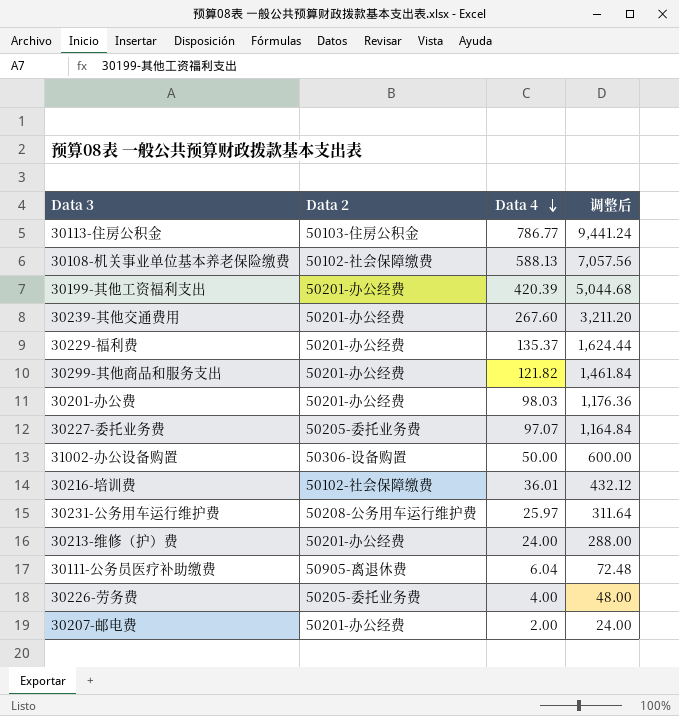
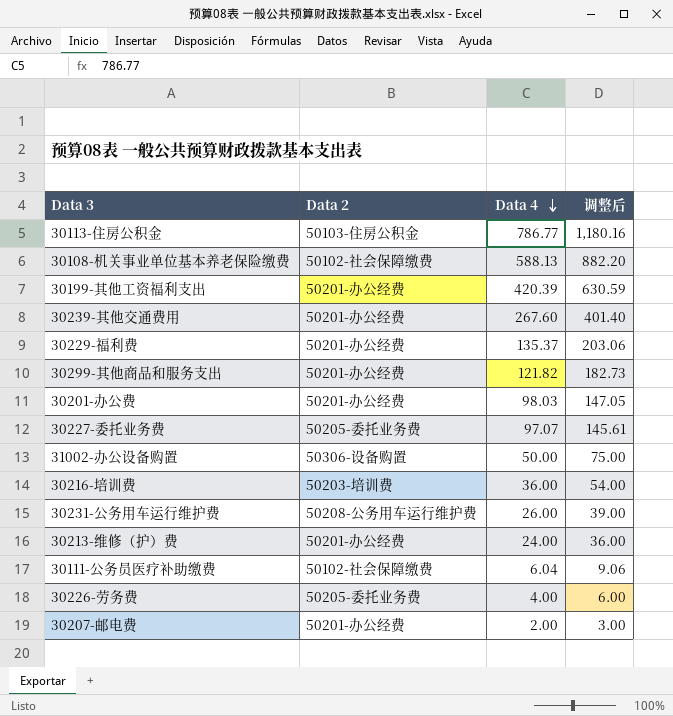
column 调整后 | formula: [Data 4] * 12 -> [Data 4] * 1.5
30216-培训费 | Data 2: 50102-社会保障缴费 -> 50203-培训费
30216-培训费 | Data 4: 36.01 -> 36.00
30231-公务用车运行维护费 | Data 4: 25.97 -> 26.00
30111-公务员医疗补助缴费 | Data 2: 50905-离退休费 -> 50102-社会保障缴费

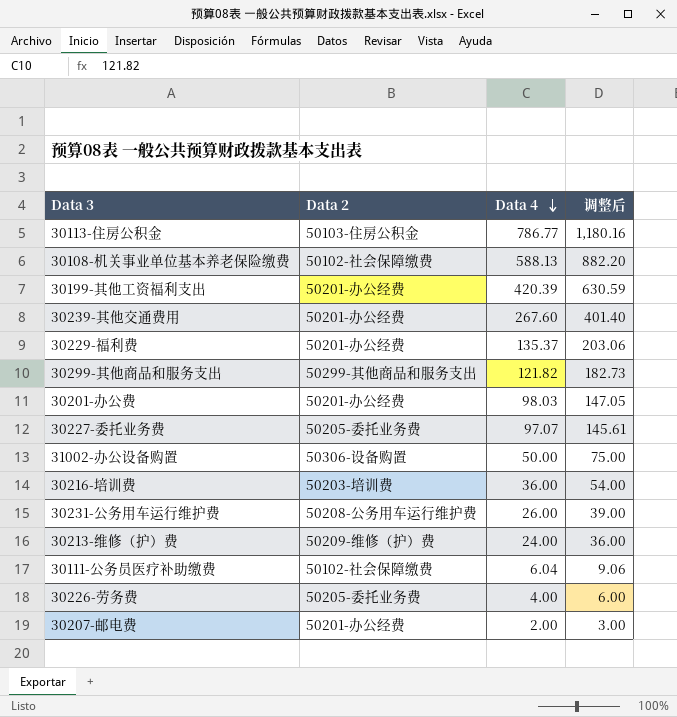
30299-其他商品和服务支出 | Data 2: 50201-办公经费 -> 50299-其他商品和服务支出
30213-维修（护）费 | Data 2: 50201-办公经费 -> 50209-维修（护）费

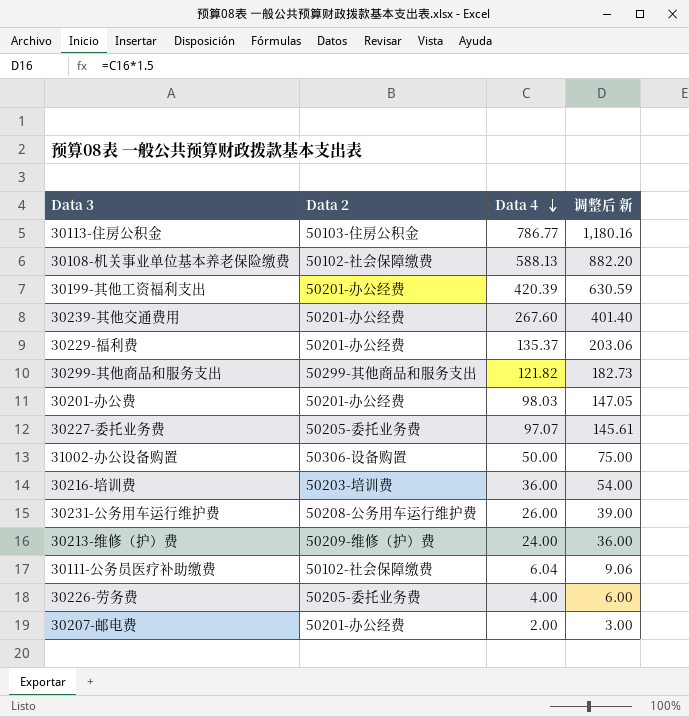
column name: 调整后 -> 调整后 新

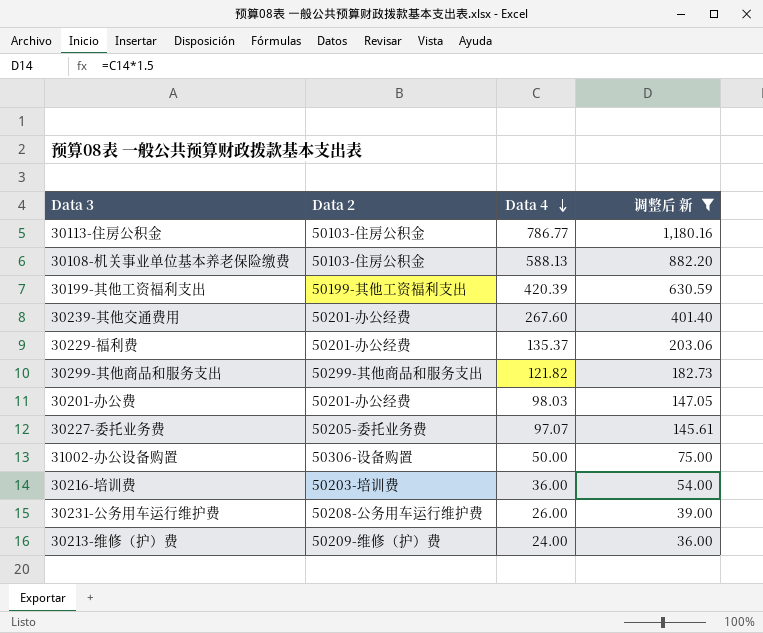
filter: none -> 调整后 新 >= 36.00
30108-机关事业单位基本养老保险缴费 | Data 2: 50102-社会保障缴费 -> 50103-住房公积金
30199-其他工资福利支出 | Data 2: 50201-办公经费 -> 50199-其他工资福利支出

